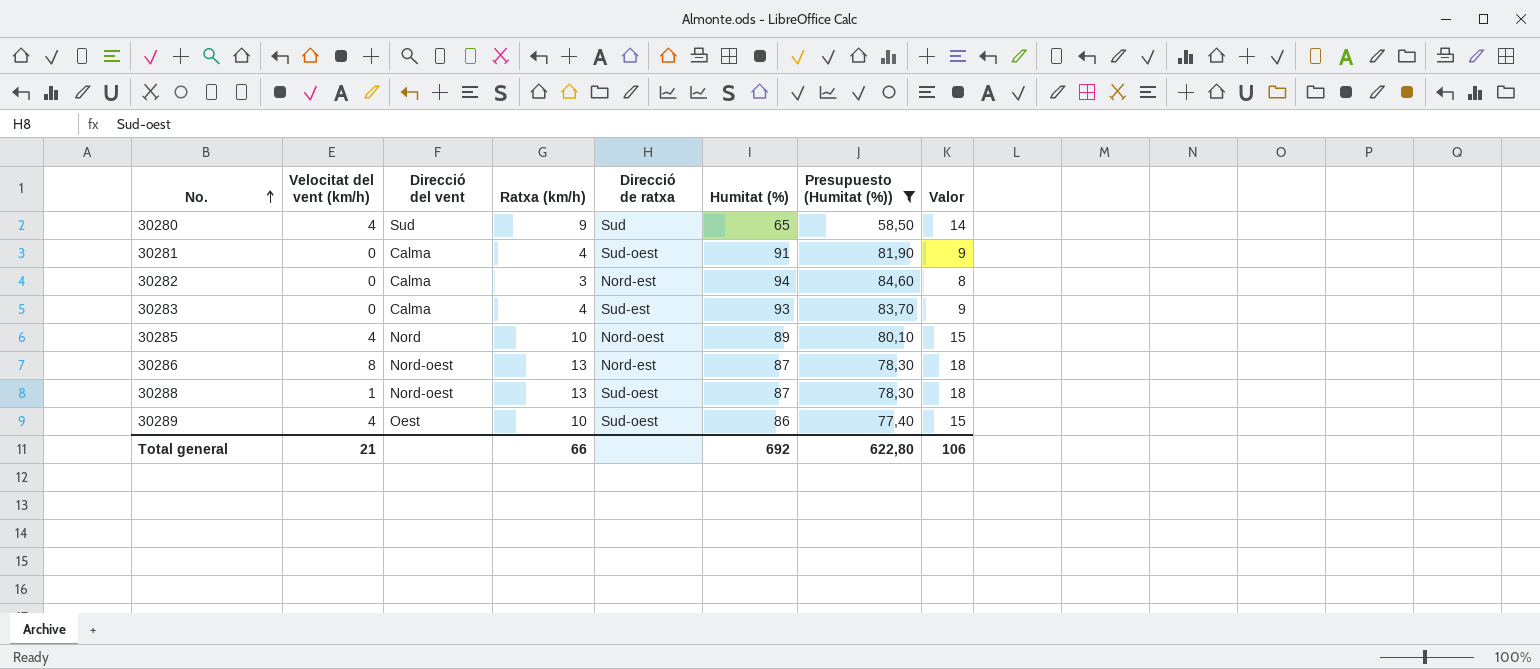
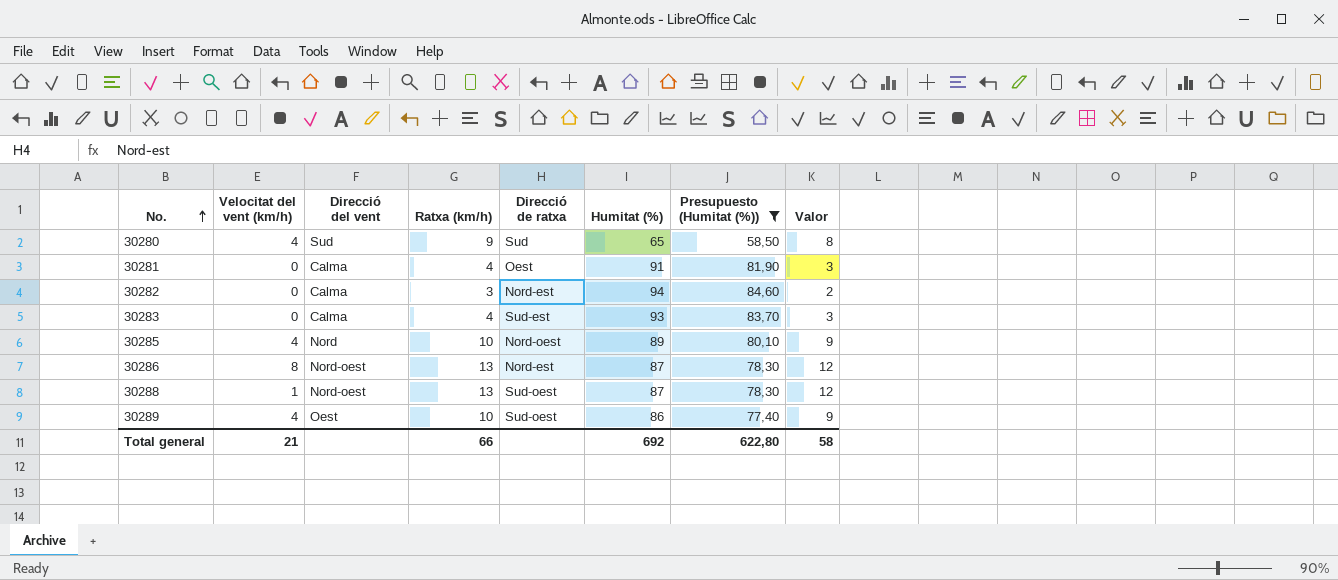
column Valor | formula: [Ratxa (km/h)] + 5 -> [Ratxa (km/h)] - 1
30281 | Direcció de ratxa: Sud-oest -> Oest
Total general | Valor: 106 -> 58

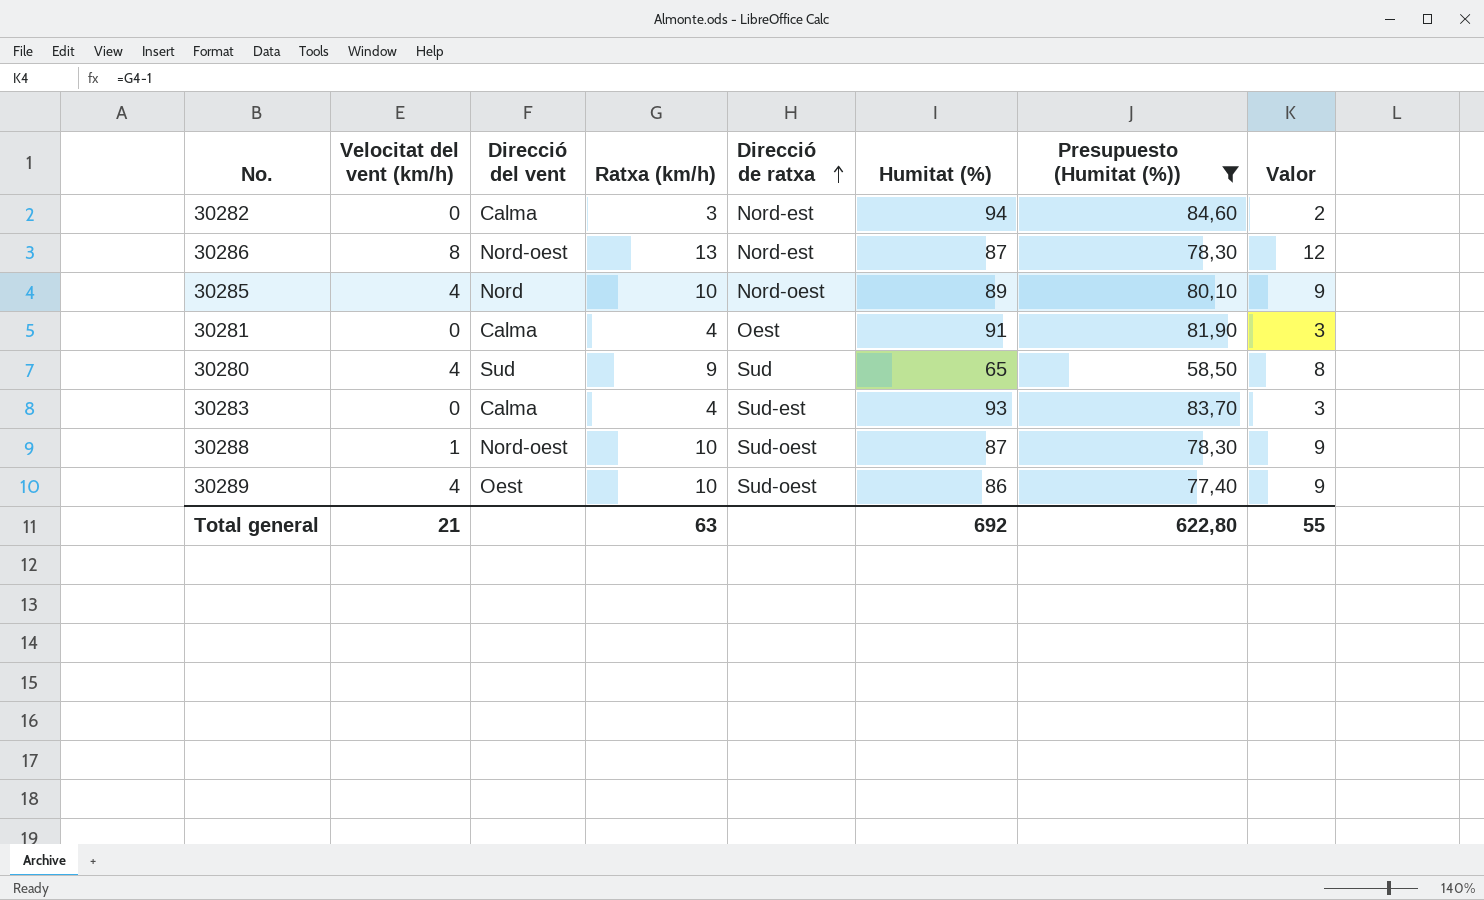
row order: No. ascending -> Direcció de ratxa ascending
30288 | Ratxa (km/h): 13 -> 10
30288 | Valor: 12 -> 9
Total general | Ratxa (km/h): 66 -> 63
Total general | Valor: 58 -> 55

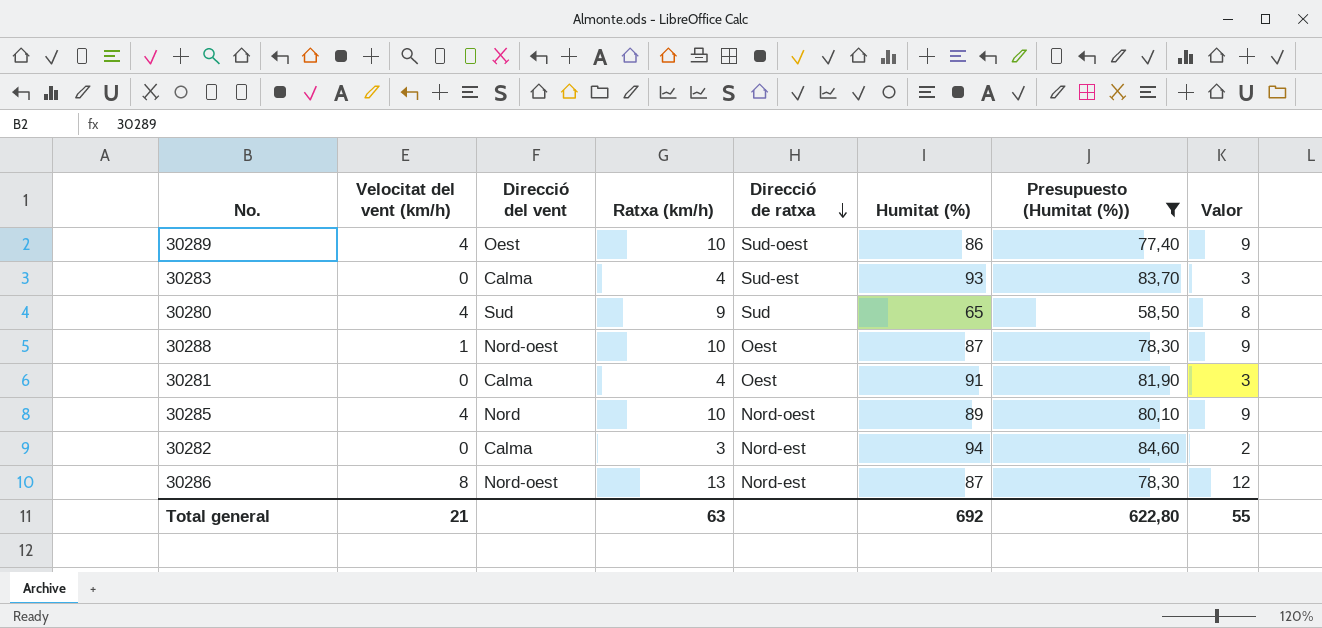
row order: Direcció de ratxa ascending -> Direcció de ratxa descending
30288 | Direcció de ratxa: Sud-oest -> Oest

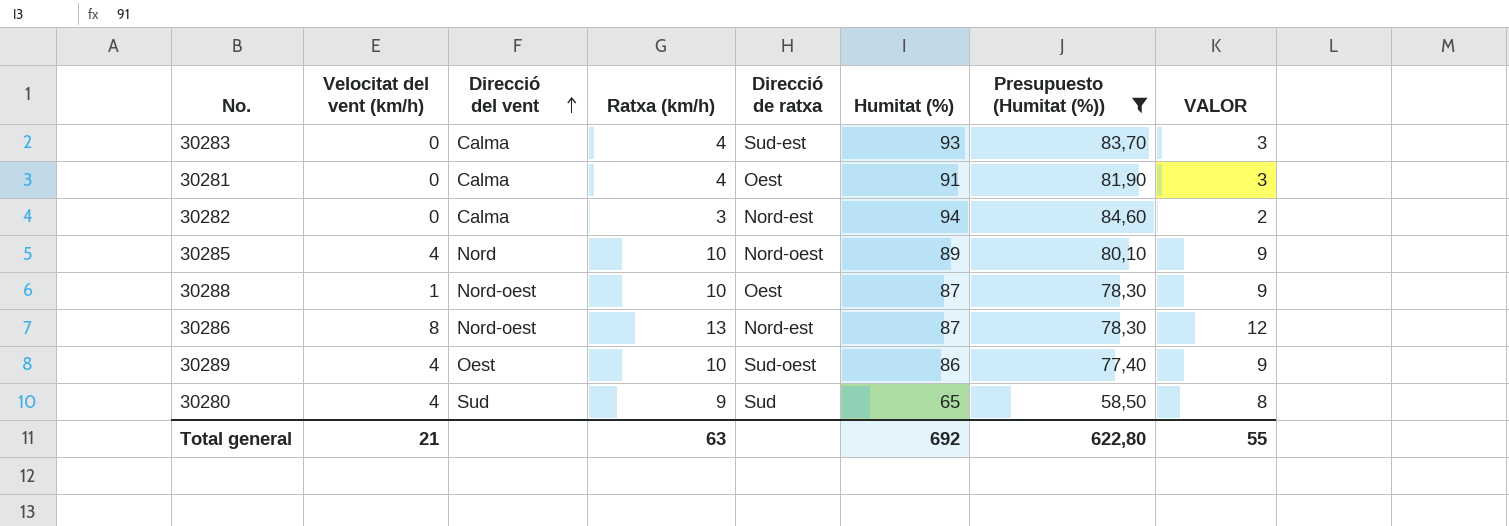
row order: Direcció de ratxa descending -> Direcció del vent ascending
column name: Valor -> VALOR

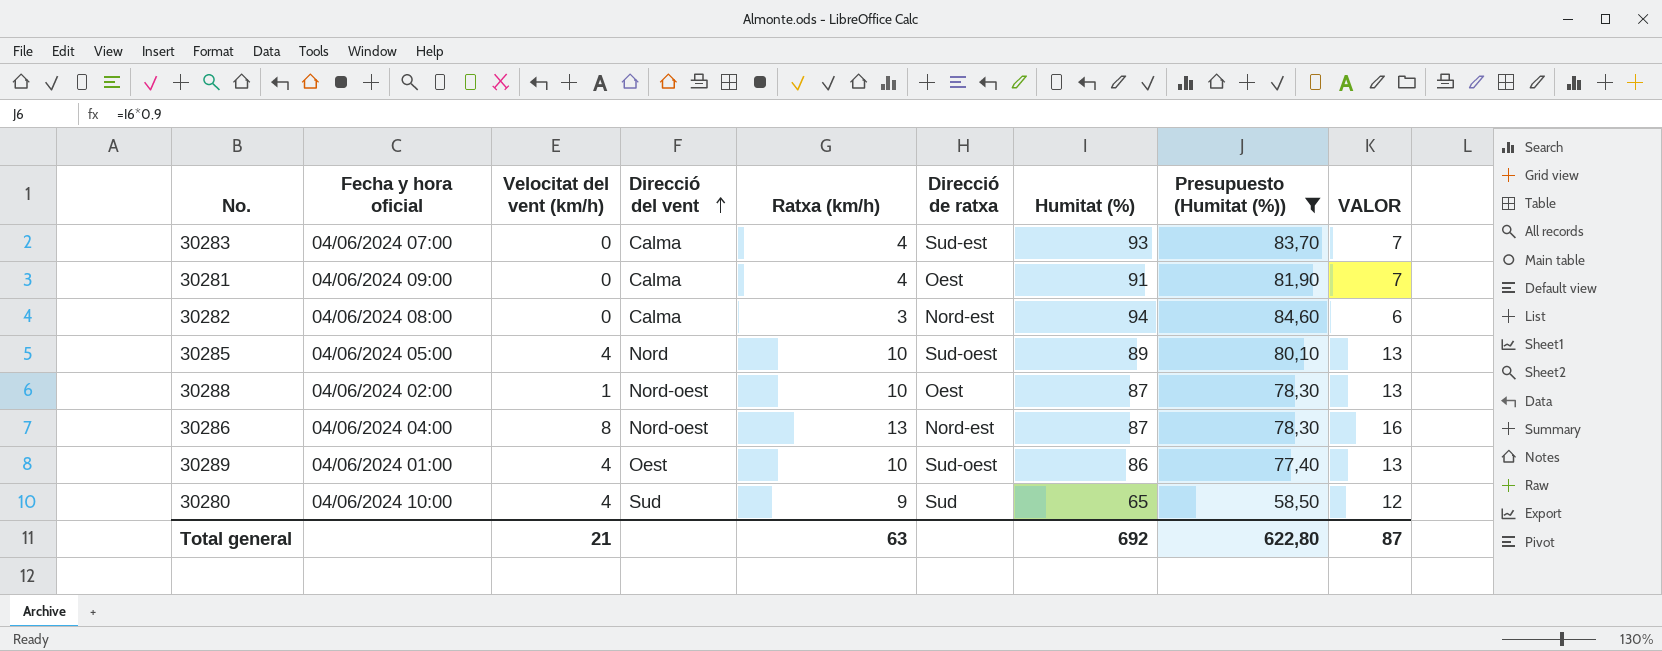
column Fecha y hora oficial | position: none -> 2
column VALOR | formula: [Ratxa (km/h)] - 1 -> [Ratxa (km/h)] + 3
30285 | Direcció de ratxa: Nord-oest -> Sud-oest
Total general | VALOR: 55 -> 87

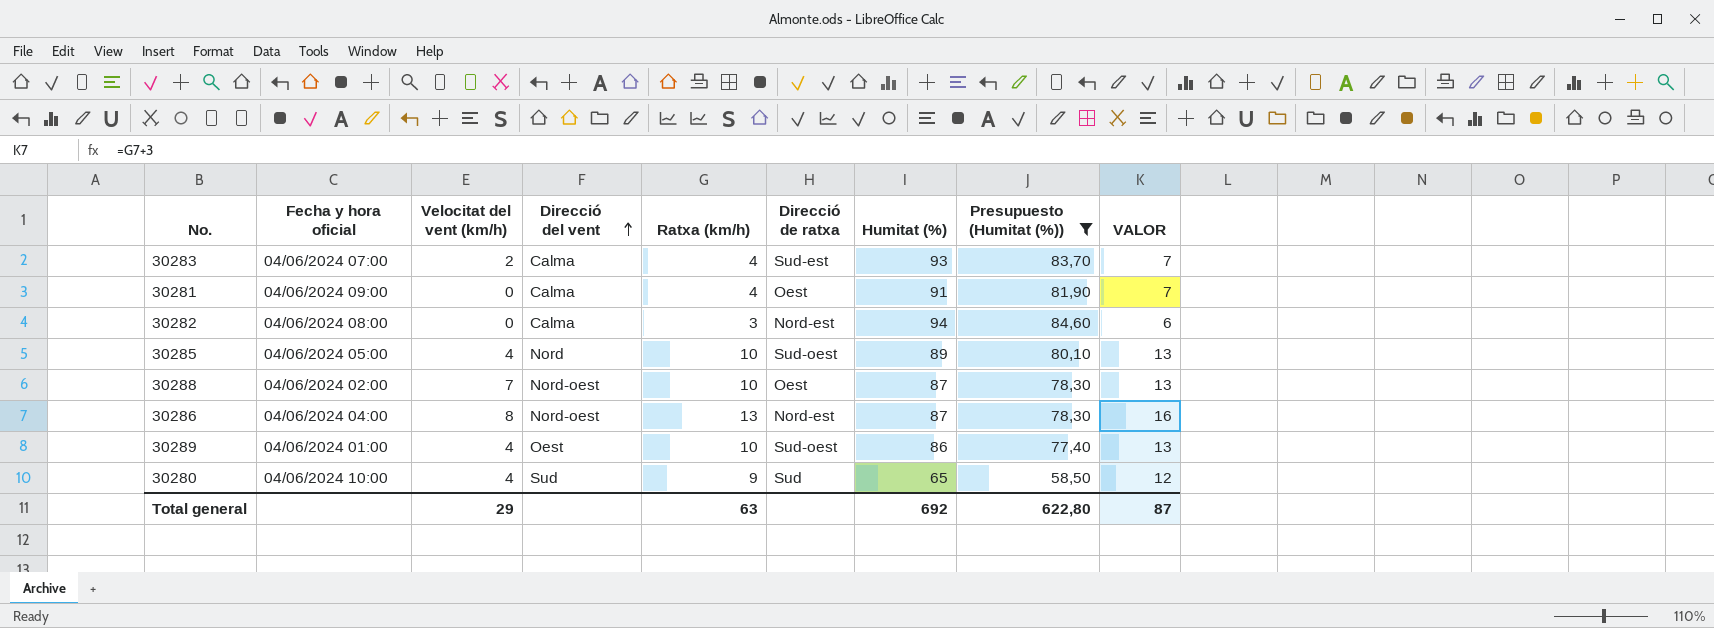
30283 | Velocitat del vent (km/h): 0 -> 2
30288 | Velocitat del vent (km/h): 1 -> 7
Total general | Velocitat del vent (km/h): 21 -> 29

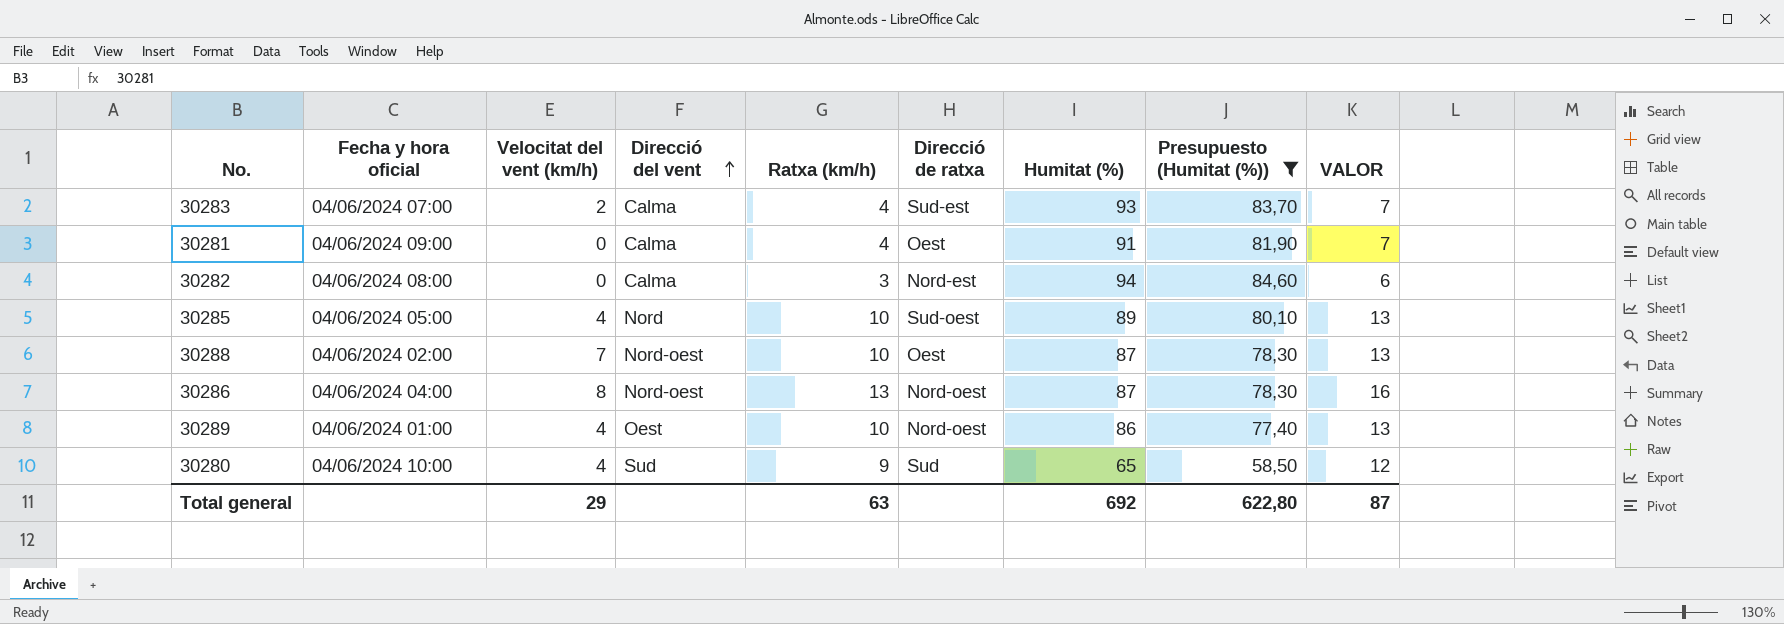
30286 | Direcció de ratxa: Nord-est -> Nord-oest
30289 | Direcció de ratxa: Sud-oest -> Nord-oest

